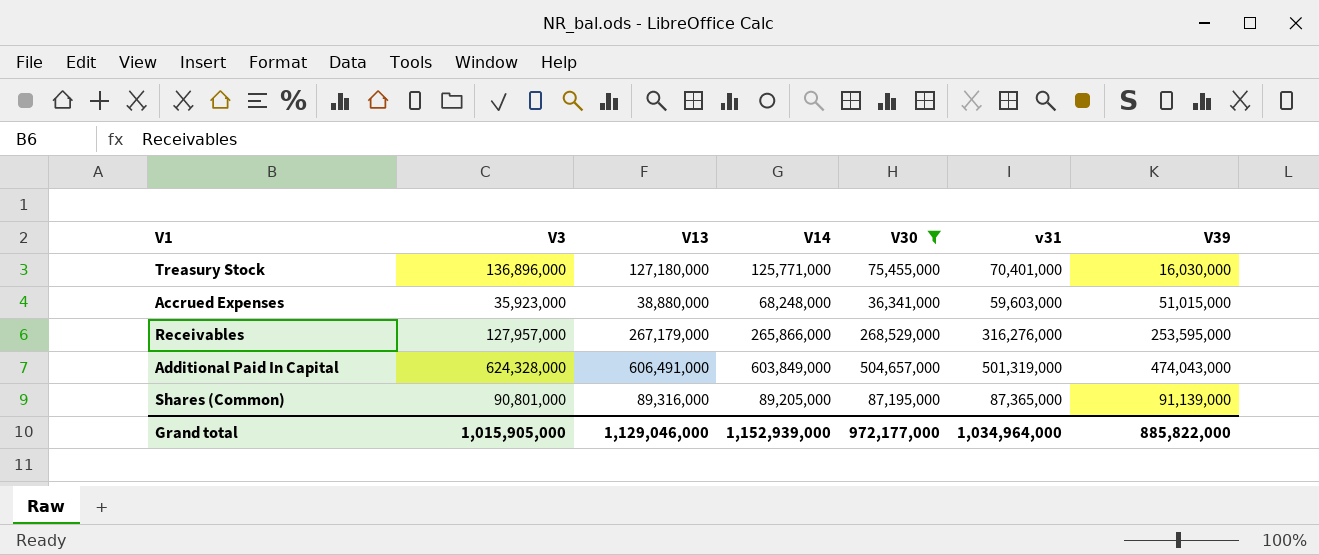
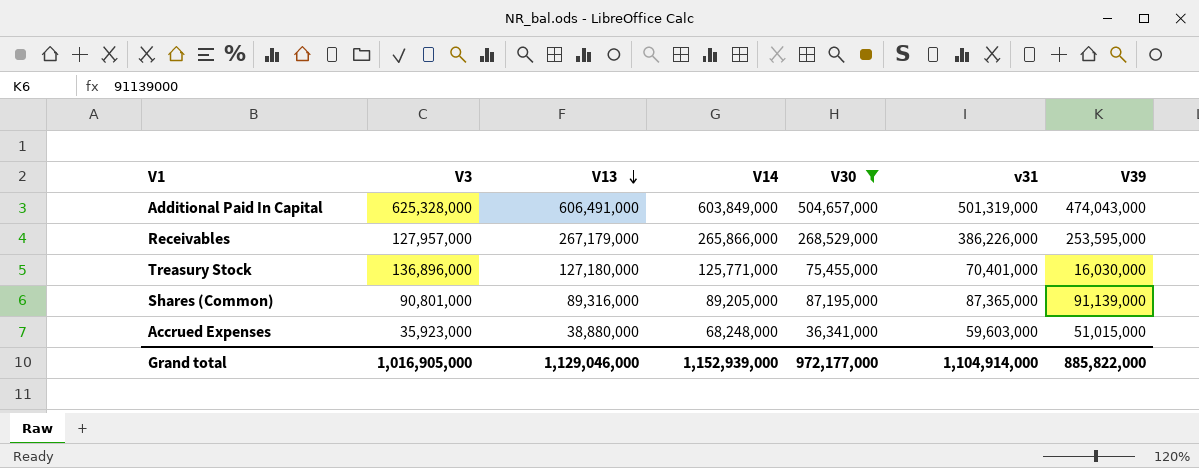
row order: none -> V13 descending
Additional Paid In Capital | V3: 624,328,000 -> 625,328,000
Receivables | v31: 316,276,000 -> 386,226,000
Grand total | V3: 1,015,905,000 -> 1,016,905,000
Grand total | v31: 1,034,964,000 -> 1,104,914,000

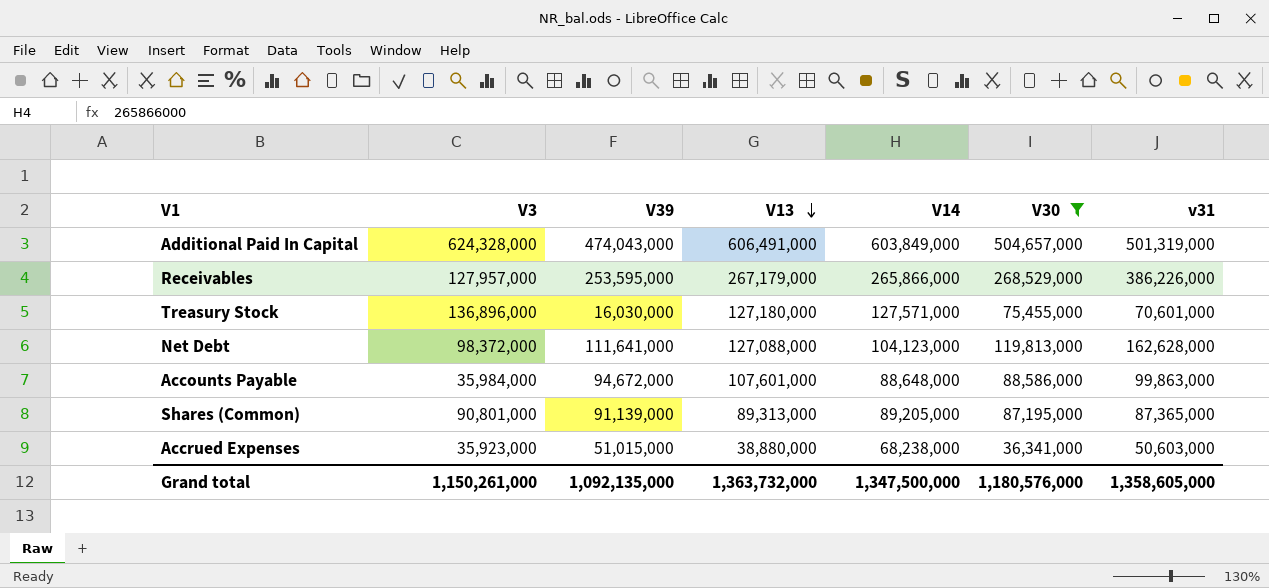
column V39 | position: 7 -> 3
Additional Paid In Capital | V3: 625,328,000 -> 624,328,000
Treasury Stock | V14: 125,771,000 -> 127,571,000
Treasury Stock | v31: 70,401,000 -> 70,601,000
row Net Debt: none -> 98,372,000 | 111,641,000 | 127,088,000 | 104,123,000 | 119,813,000 | 162,628,000
row Accounts Payable: none -> 35,984,000 | 94,672,000 | 107,601,000 | 88,648,000 | 88,586,000 | 99,863,000
Shares (Common) | V13: 89,316,000 -> 89,313,000
Accrued Expenses | V14: 68,248,000 -> 68,238,000
Accrued Expenses | v31: 59,603,000 -> 50,603,000
Grand total | V3: 1,016,905,000 -> 1,150,261,000
Grand total | V39: 885,822,000 -> 1,092,135,000
Grand total | V13: 1,129,046,000 -> 1,363,732,000
Grand total | V14: 1,152,939,000 -> 1,347,500,000
Grand total | V30: 972,177,000 -> 1,180,576,000
Grand total | v31: 1,104,914,000 -> 1,358,605,000

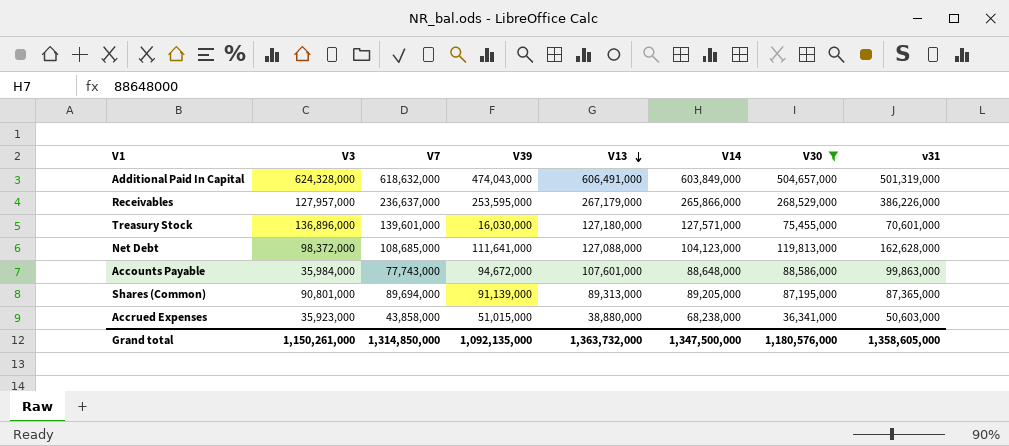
column V7 | position: none -> 3

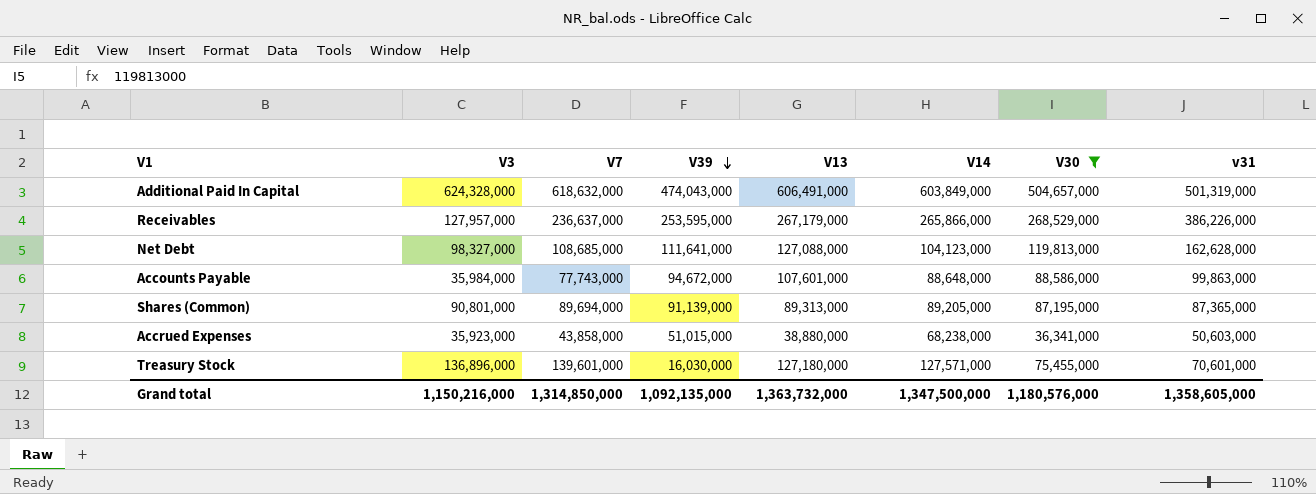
row order: V13 descending -> V39 descending
Net Debt | V3: 98,372,000 -> 98,327,000
Grand total | V3: 1,150,261,000 -> 1,150,216,000

